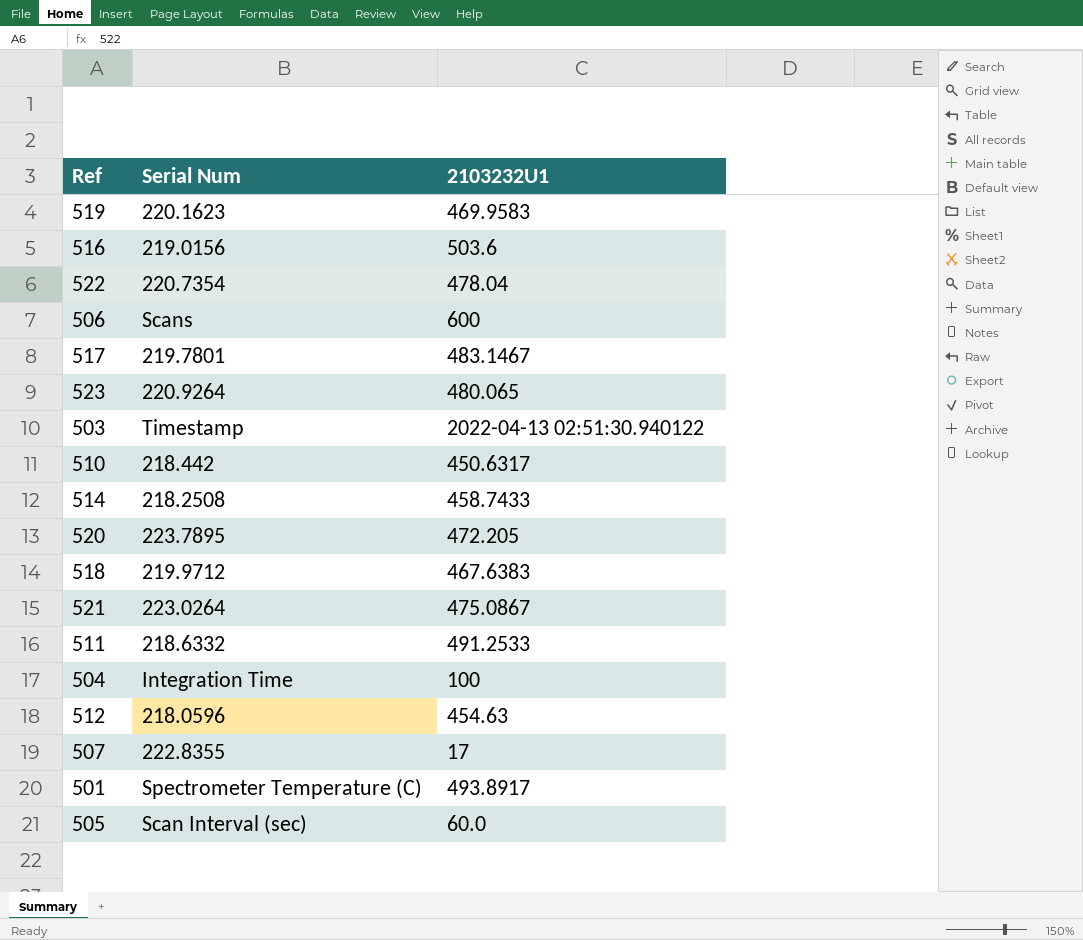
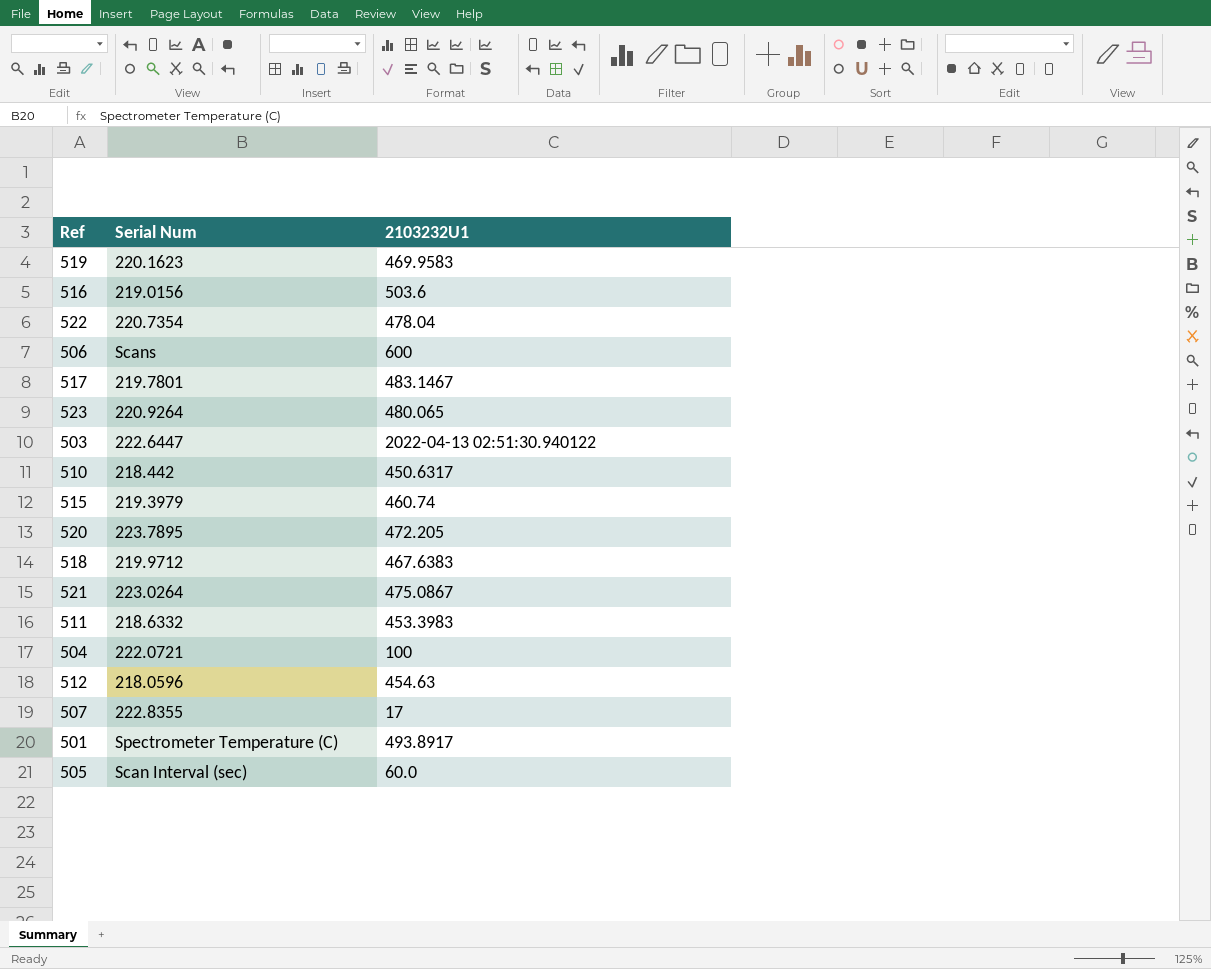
row 514: 218.2508 | 458.7433 -> none
503 | Serial Num: Timestamp -> 222.6447
row 515: none -> 219.3979 | 460.74
511 | 2103232U1: 491.2533 -> 453.3983
504 | Serial Num: Integration Time -> 222.0721

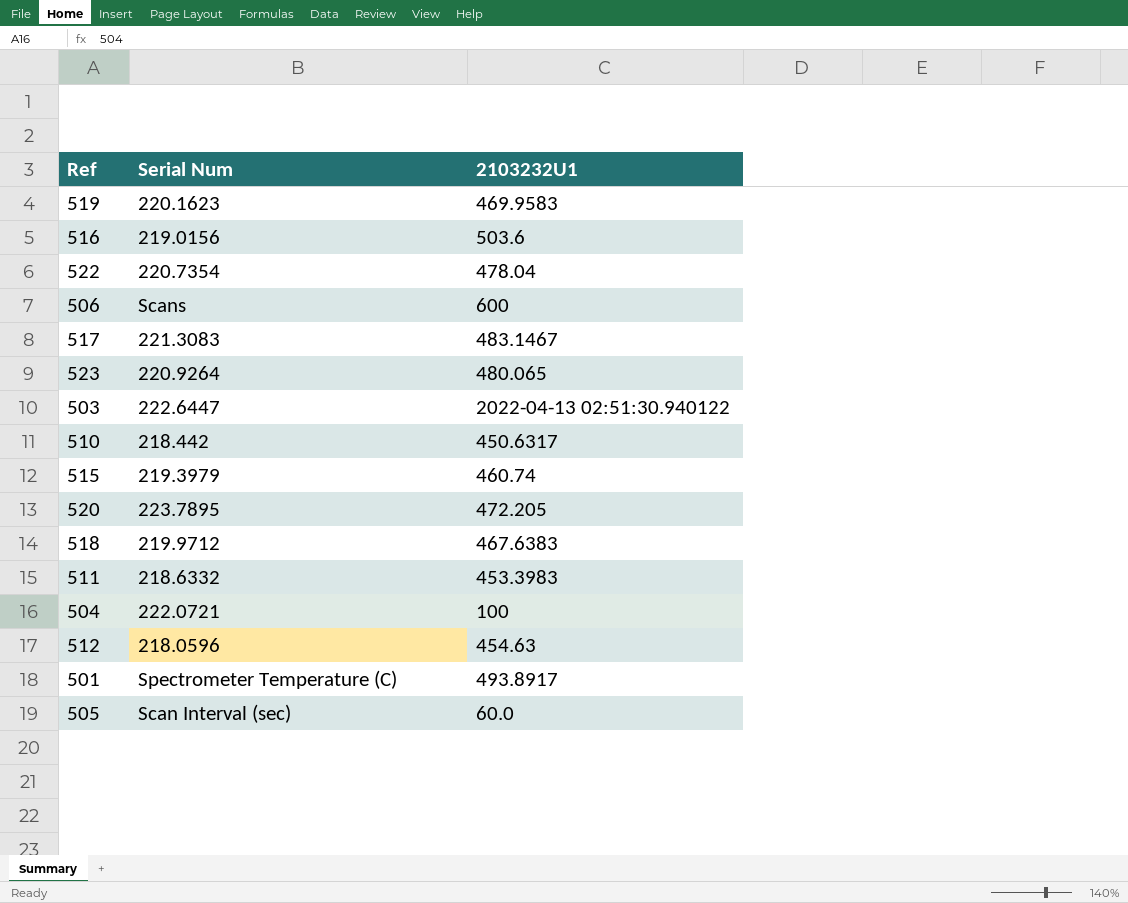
row 521: 223.0264 | 475.0867 -> none
row 507: 222.8355 | 17 -> none
517 | Serial Num: 219.7801 -> 221.3083

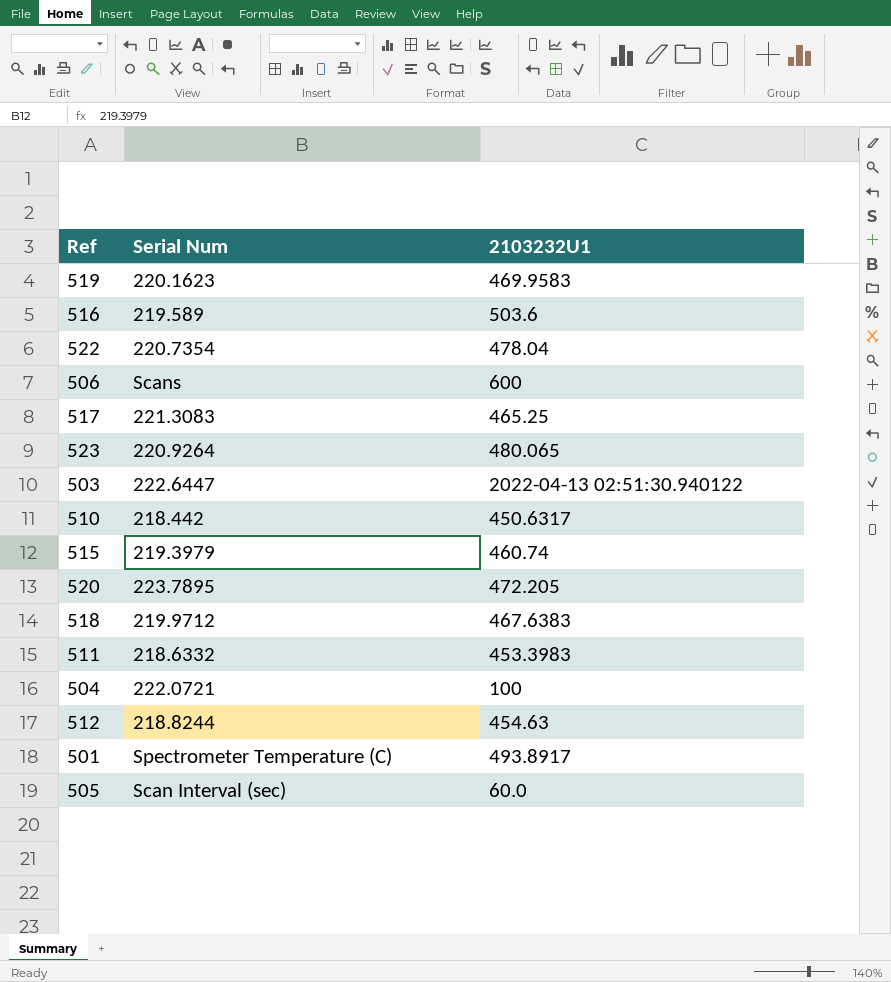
516 | Serial Num: 219.0156 -> 219.589
517 | 2103232U1: 483.1467 -> 465.25
512 | Serial Num: 218.0596 -> 218.8244

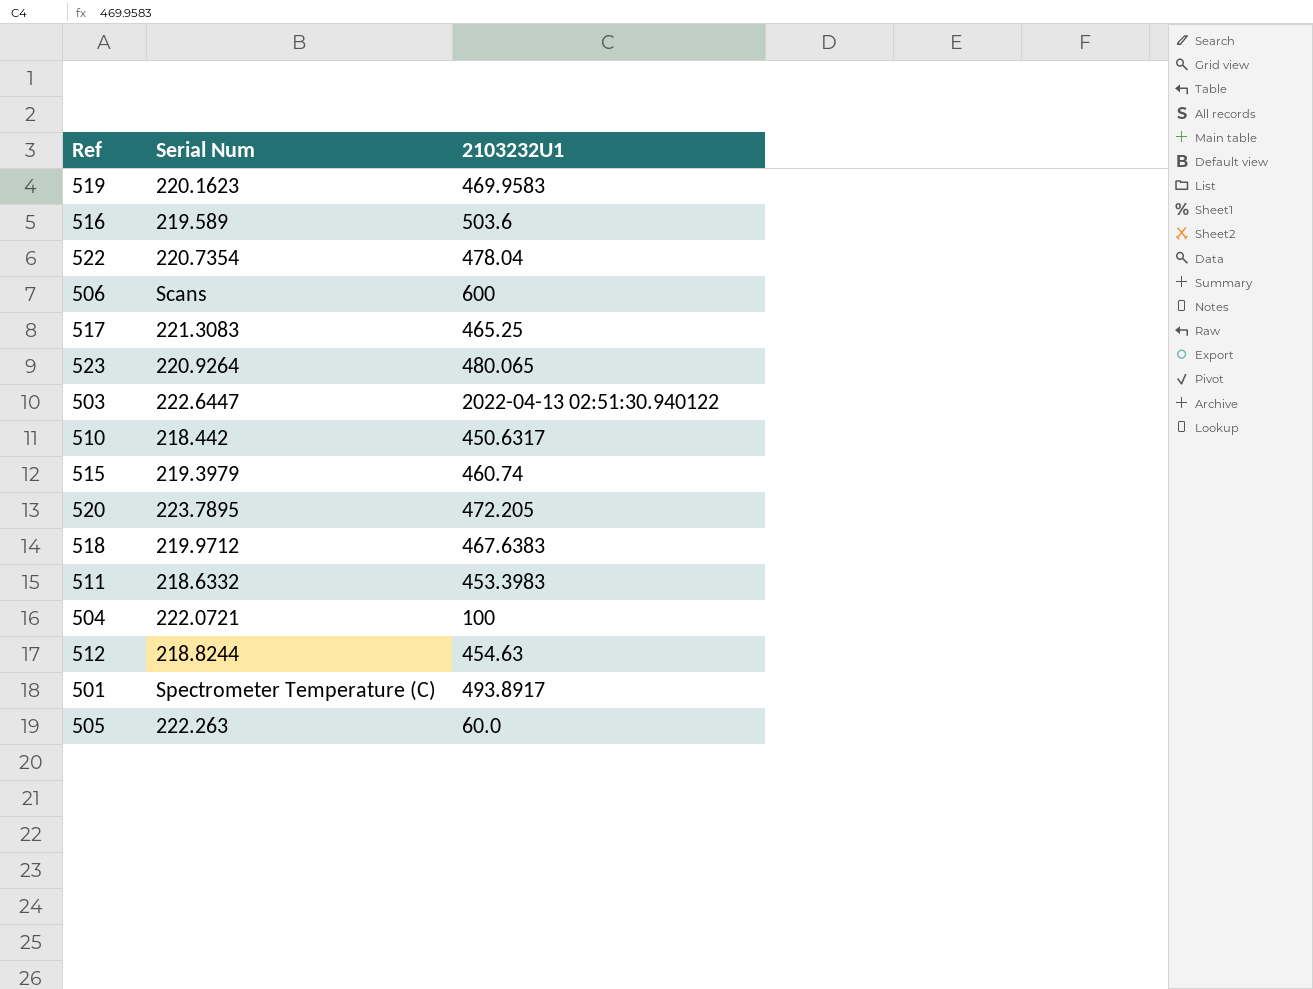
505 | Serial Num: Scan Interval (sec) -> 222.263

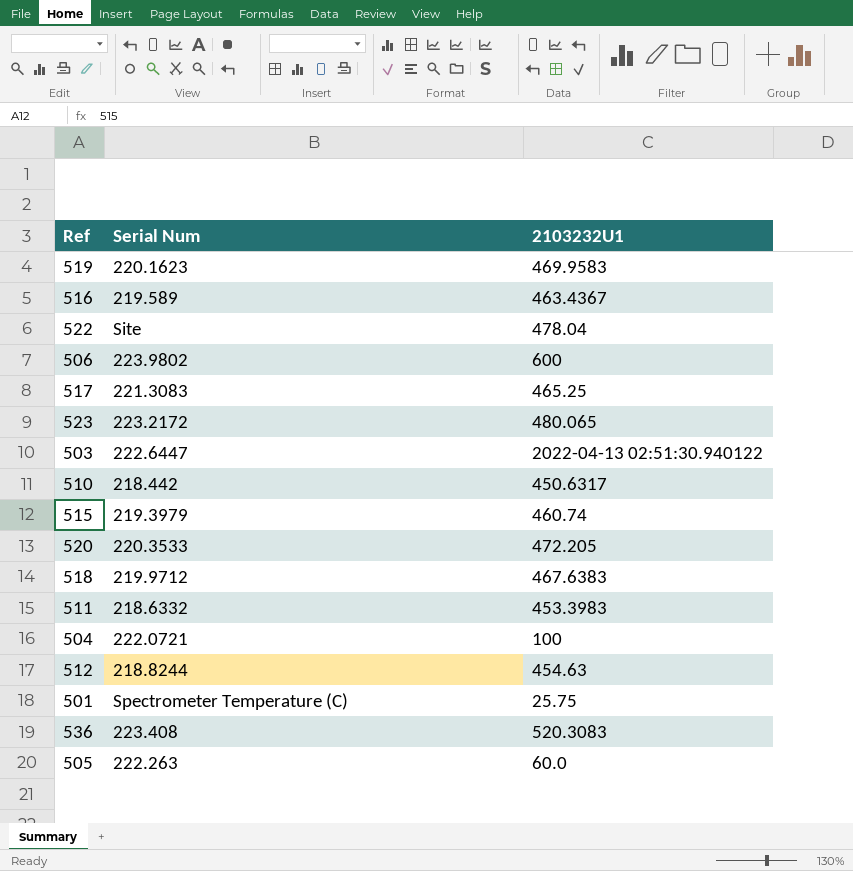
516 | 2103232U1: 503.6 -> 463.4367
522 | Serial Num: 220.7354 -> Site
506 | Serial Num: Scans -> 223.9802
523 | Serial Num: 220.9264 -> 223.2172
520 | Serial Num: 223.7895 -> 220.3533
501 | 2103232U1: 493.8917 -> 25.75
row 536: none -> 223.408 | 520.3083

